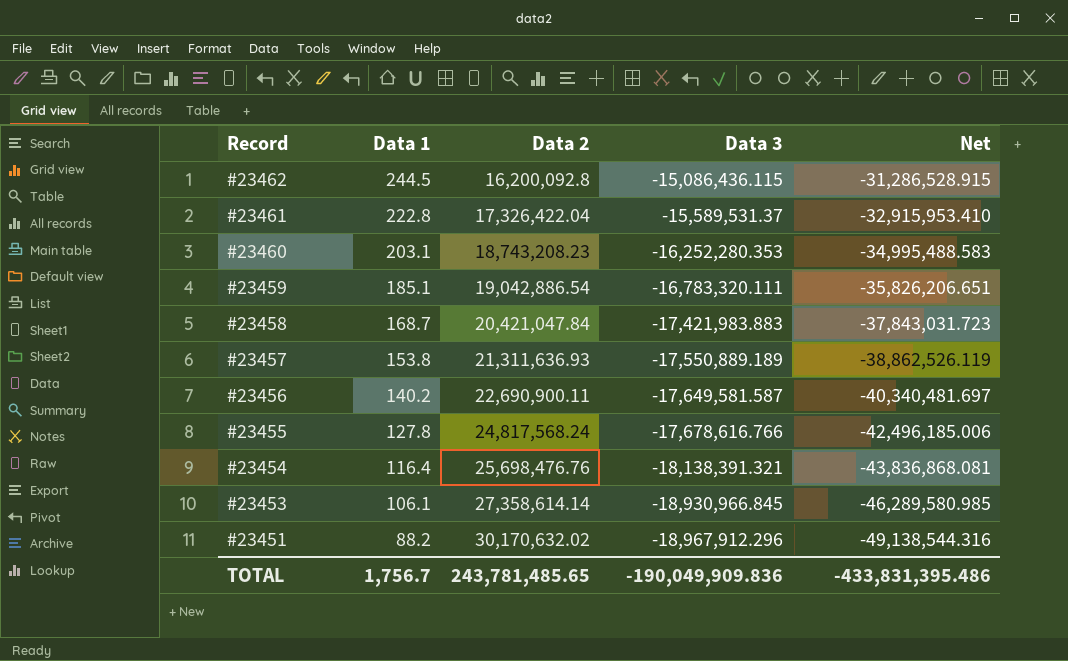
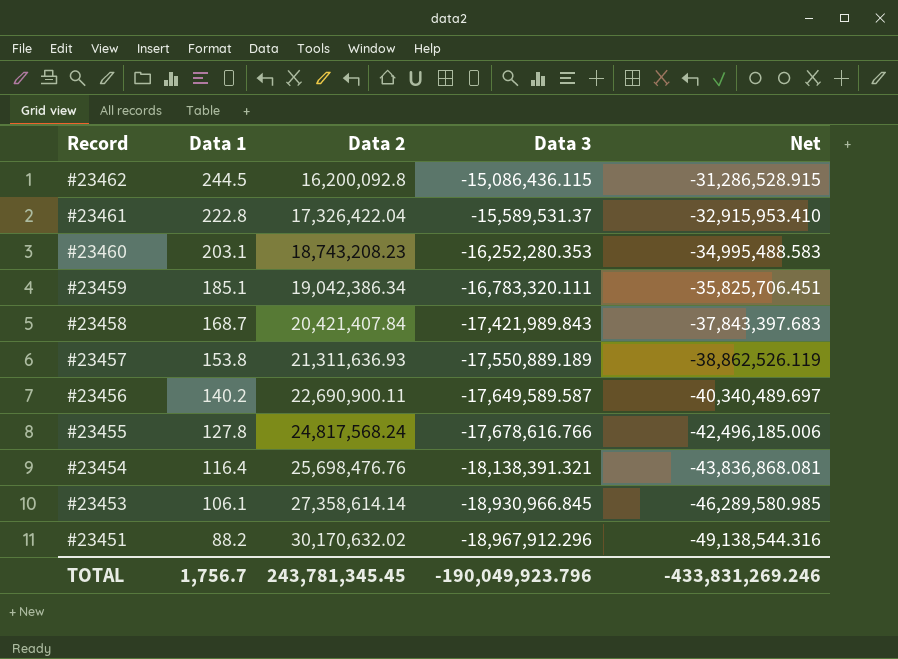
#23459 | Data 2: 19,042,886.54 -> 19,042,386.34
#23459 | Net: -35,826,206.651 -> -35,825,706.451
#23458 | Data 2: 20,421,047.84 -> 20,421,407.84
#23458 | Data 3: -17,421,983.883 -> -17,421,989.843
#23458 | Net: -37,843,031.723 -> -37,843,397.683
#23456 | Data 3: -17,649,581.587 -> -17,649,589.587
#23456 | Net: -40,340,481.697 -> -40,340,489.697
TOTAL | Data 2: 243,781,485.65 -> 243,781,345.45
TOTAL | Data 3: -190,049,909.836 -> -190,049,923.796
TOTAL | Net: -433,831,395.486 -> -433,831,269.246

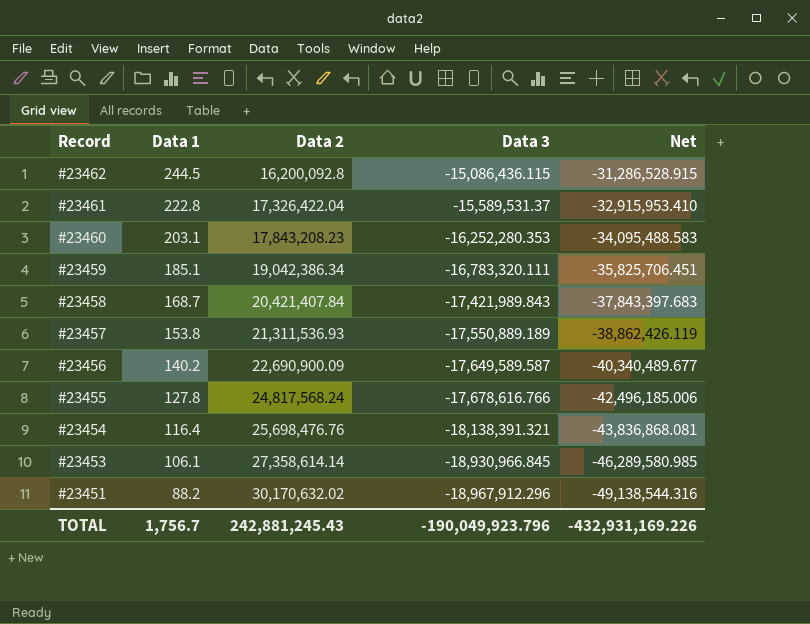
#23460 | Data 2: 18,743,208.23 -> 17,843,208.23
#23460 | Net: -34,995,488.583 -> -34,095,488.583
#23457 | Data 2: 21,311,636.93 -> 21,311,536.93
#23457 | Net: -38,862,526.119 -> -38,862,426.119
#23456 | Data 2: 22,690,900.11 -> 22,690,900.09
#23456 | Net: -40,340,489.697 -> -40,340,489.677
TOTAL | Data 2: 243,781,345.45 -> 242,881,245.43
TOTAL | Net: -433,831,269.246 -> -432,931,169.226

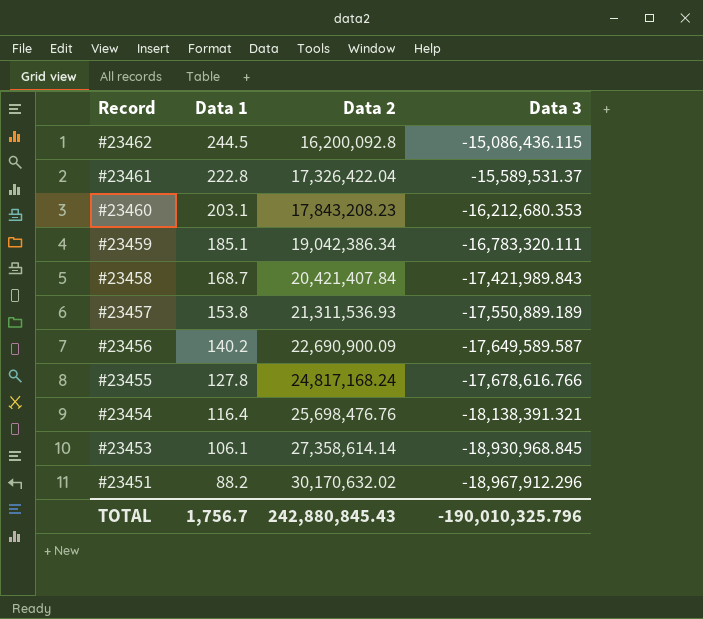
column Net | formula: [Data 3] - [Data 2] -> none
#23460 | Data 3: -16,252,280.353 -> -16,212,680.353
#23455 | Data 2: 24,817,568.24 -> 24,817,168.24
#23453 | Data 3: -18,930,966.845 -> -18,930,968.845
TOTAL | Data 2: 242,881,245.43 -> 242,880,845.43
TOTAL | Data 3: -190,049,923.796 -> -190,010,325.796

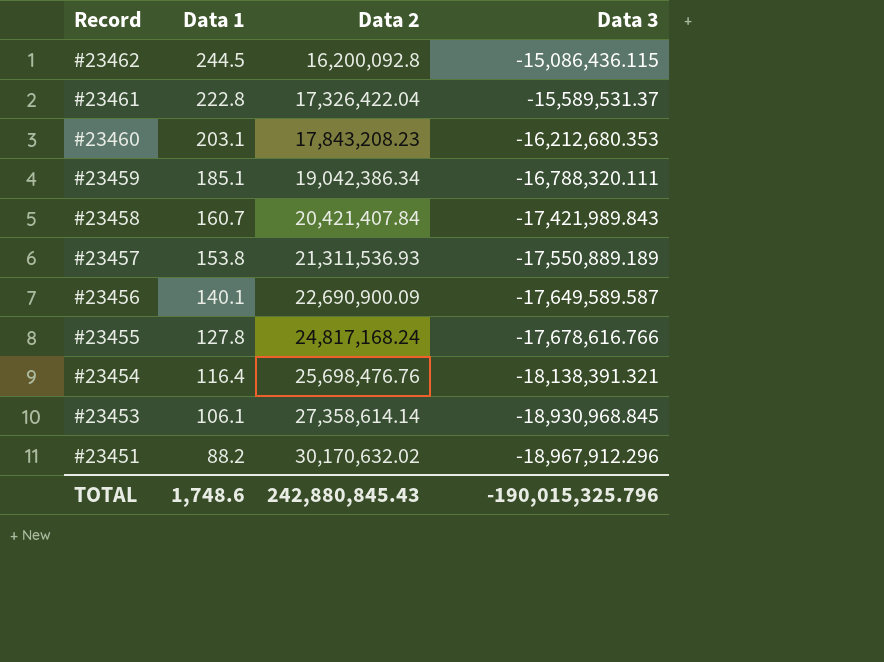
#23459 | Data 3: -16,783,320.111 -> -16,788,320.111
#23458 | Data 1: 168.7 -> 160.7
#23456 | Data 1: 140.2 -> 140.1
TOTAL | Data 1: 1,756.7 -> 1,748.6
TOTAL | Data 3: -190,010,325.796 -> -190,015,325.796

